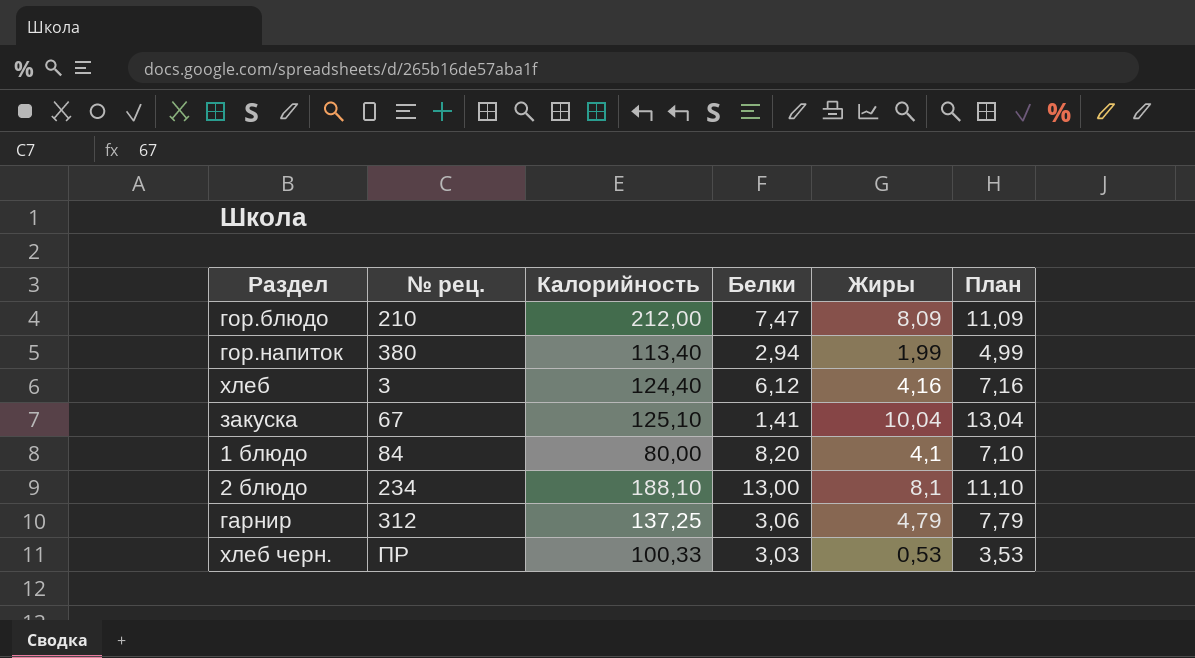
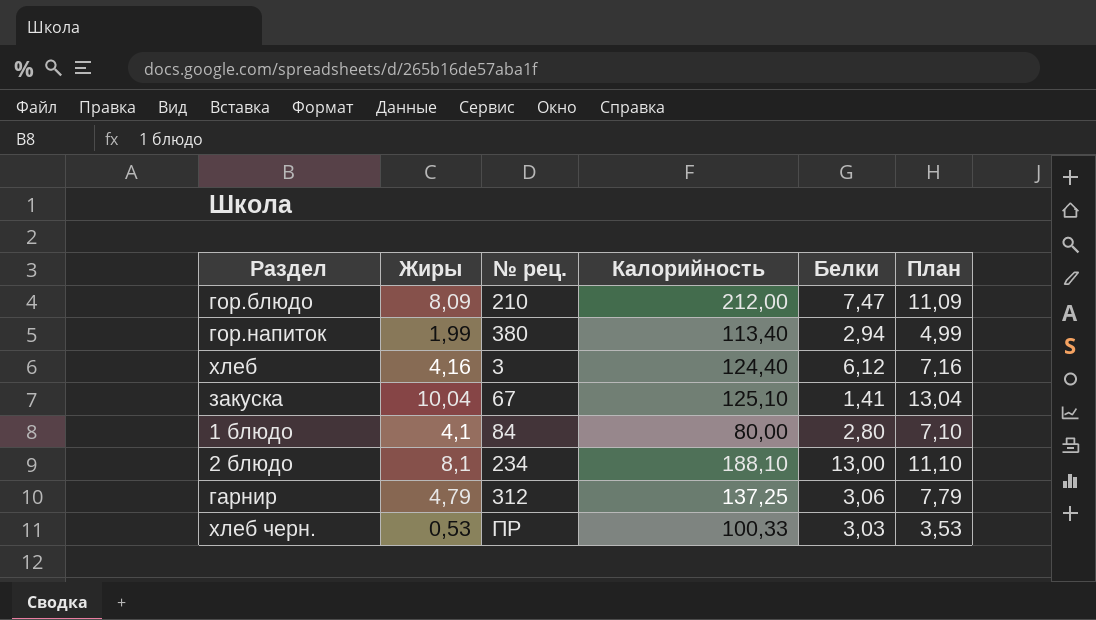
column Жиры | position: 5 -> 2
1 блюдо | Белки: 8,20 -> 2,80

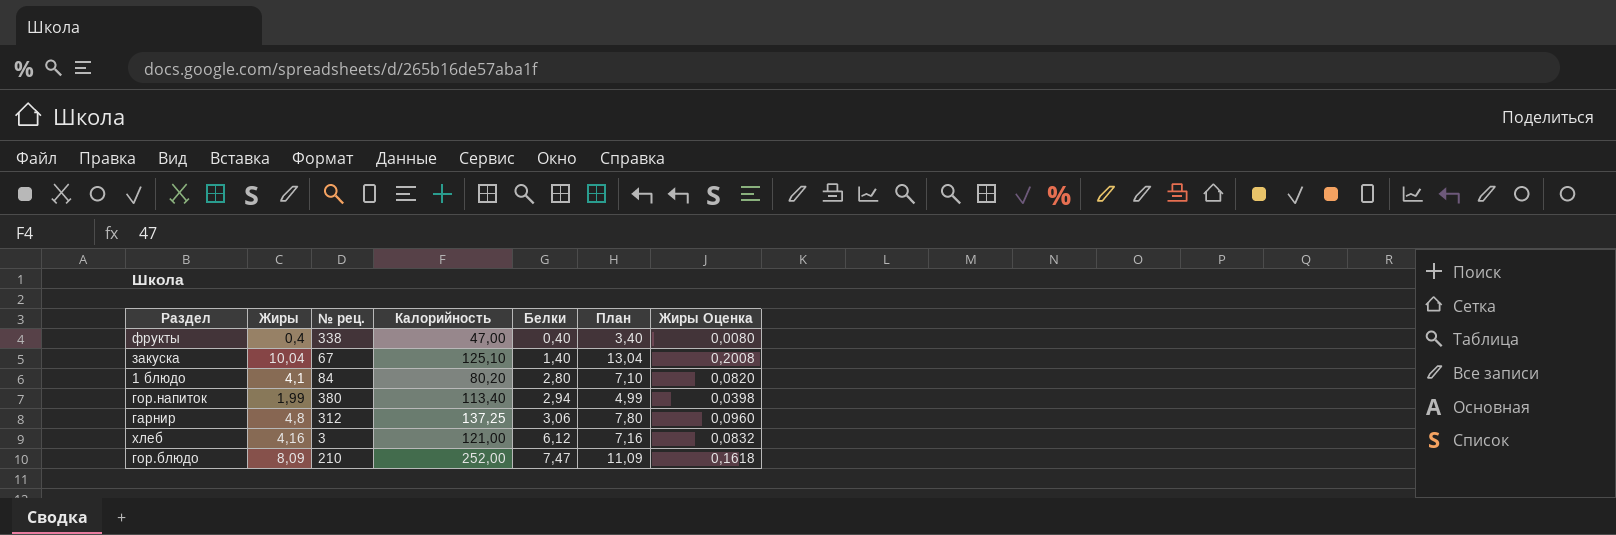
row order: none -> Белки ascending
column Жиры Оценка | formula: none -> [Жиры] * 0,02
row 2 блюдо: 8,1 | 234 | 188,10 | 13,00 | 11,10 -> none
row хлеб черн.: 0,53 | ПР | 100,33 | 3,03 | 3,53 -> none
row фрукты: none -> 0,4 | 338 | 47,00 | 0,40 | 3,40 | 0,0080
закуска | Белки: 1,41 -> 1,40
1 блюдо | Калорийность: 80,00 -> 80,20
гарнир | Жиры: 4,79 -> 4,8
гарнир | План: 7,79 -> 7,80
хлеб | Калорийность: 124,40 -> 121,00
гор.блюдо | Калорийность: 212,00 -> 252,00

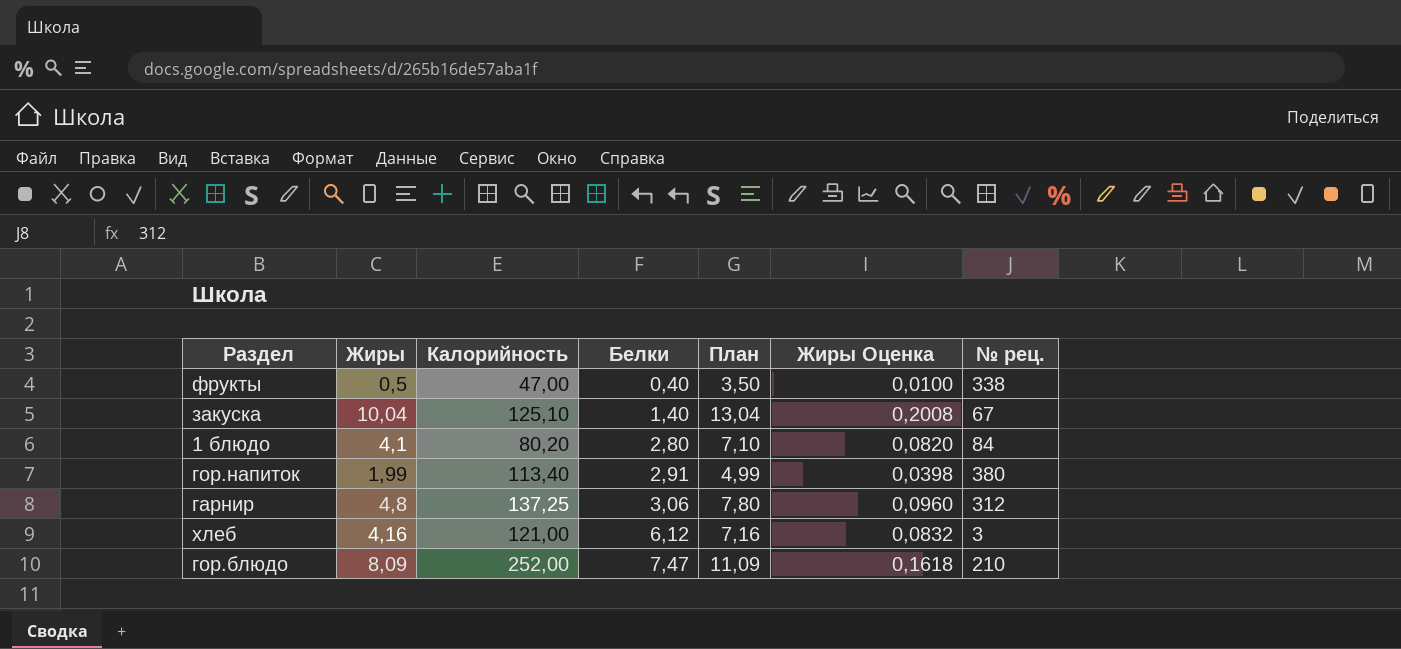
column № рец. | position: 3 -> 7
фрукты | Жиры: 0,4 -> 0,5
фрукты | План: 3,40 -> 3,50
фрукты | Жиры Оценка: 0,0080 -> 0,0100
гор.напиток | Белки: 2,94 -> 2,91

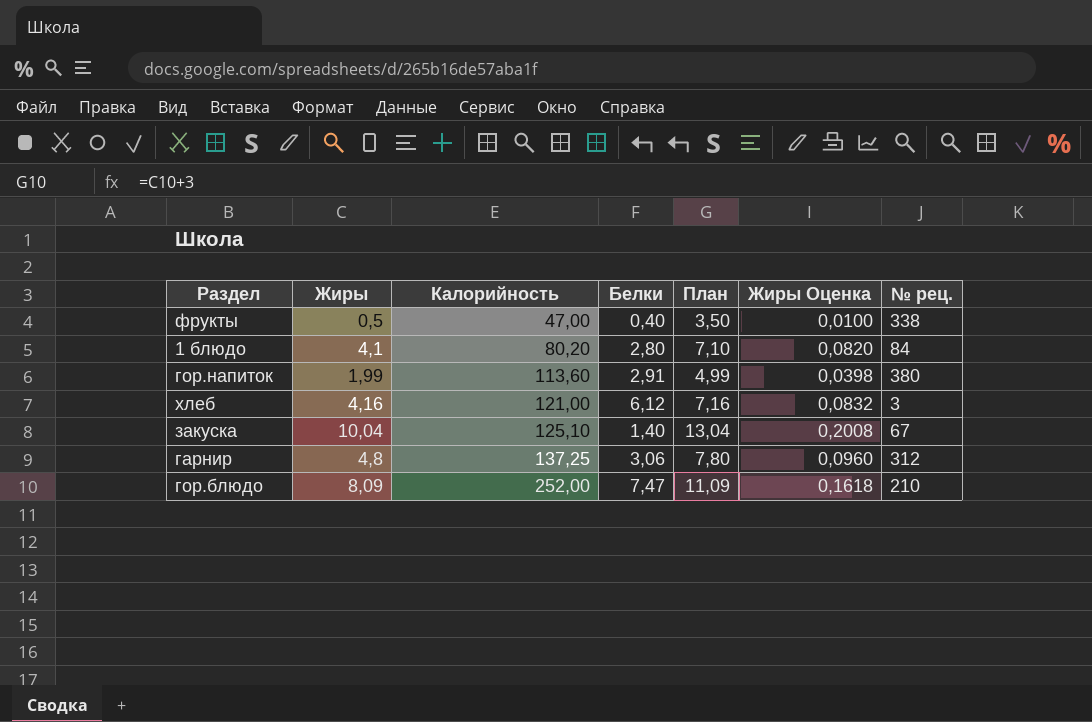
row order: Белки ascending -> Калорийность ascending
гор.напиток | Калорийность: 113,40 -> 113,60

